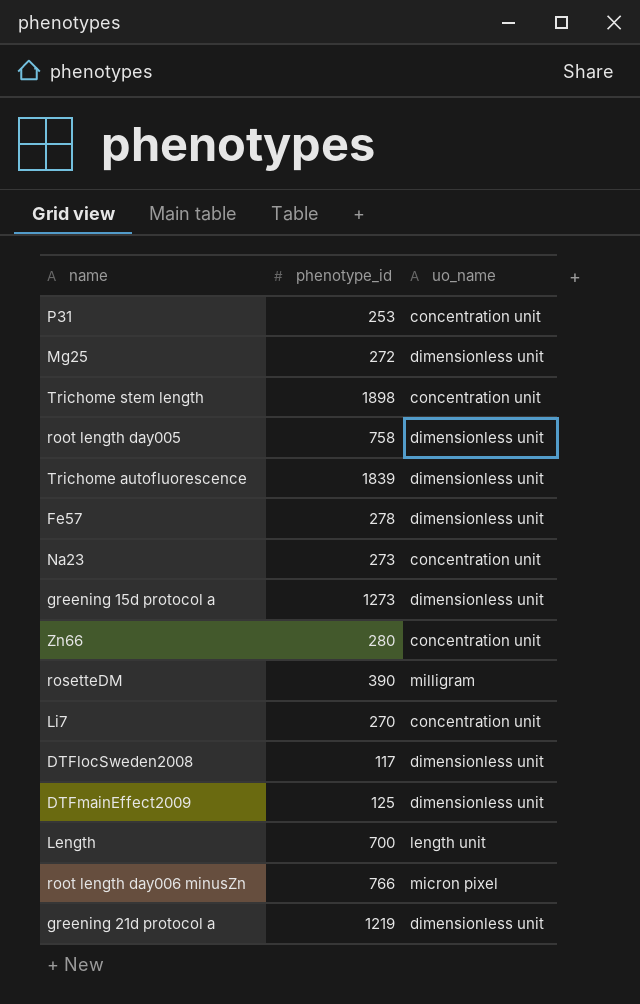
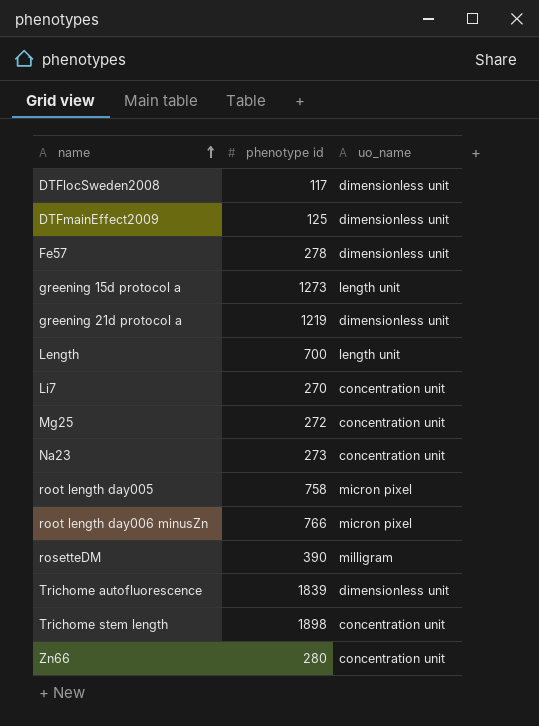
row order: none -> name ascending
column name: phenotype_id -> phenotype id
row P31: 253 | concentration unit -> none
greening 15d protocol a | uo_name: dimensionless unit -> length unit
Mg25 | uo_name: dimensionless unit -> concentration unit
root length day005 | uo_name: dimensionless unit -> micron pixel

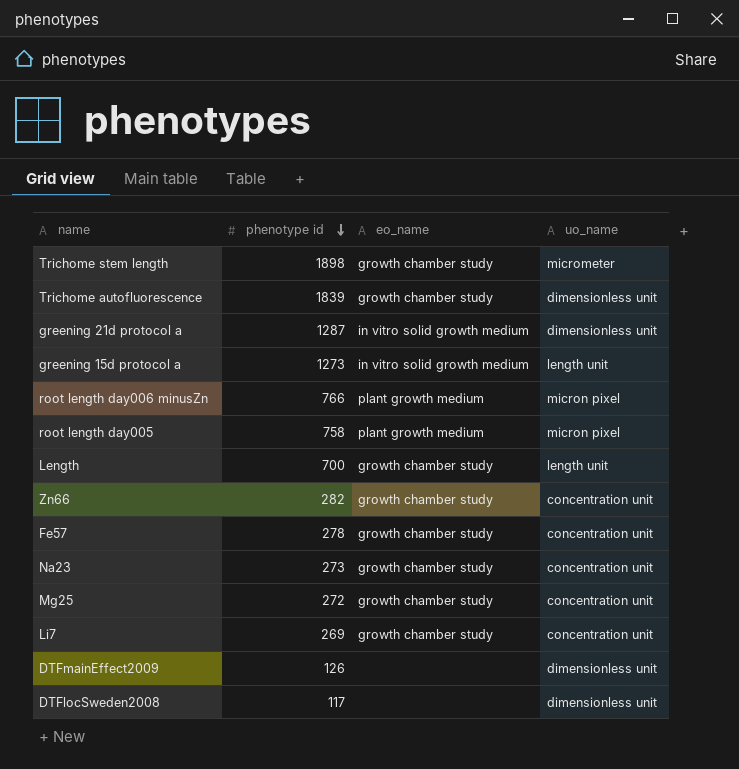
row order: name ascending -> phenotype id descending
column eo_name | position: none -> 3
row rosetteDM: 390 | milligram -> none
Trichome stem length | uo_name: concentration unit -> micrometer
greening 21d protocol a | phenotype id: 1219 -> 1287
Zn66 | phenotype id: 280 -> 282
Fe57 | uo_name: dimensionless unit -> concentration unit
Li7 | phenotype id: 270 -> 269
DTFmainEffect2009 | phenotype id: 125 -> 126

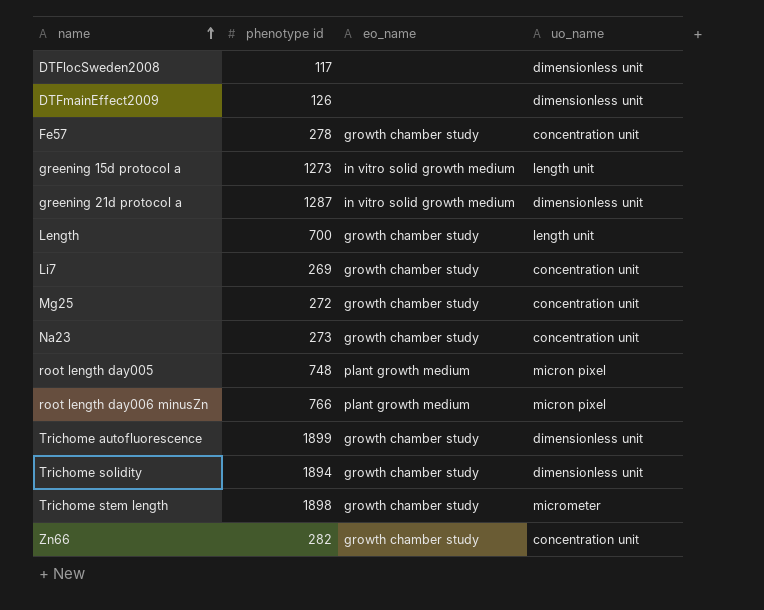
row order: phenotype id descending -> name ascending
root length day005 | phenotype id: 758 -> 748
Trichome autofluorescence | phenotype id: 1839 -> 1899
row Trichome solidity: none -> 1894 | growth chamber study | dimensionless unit

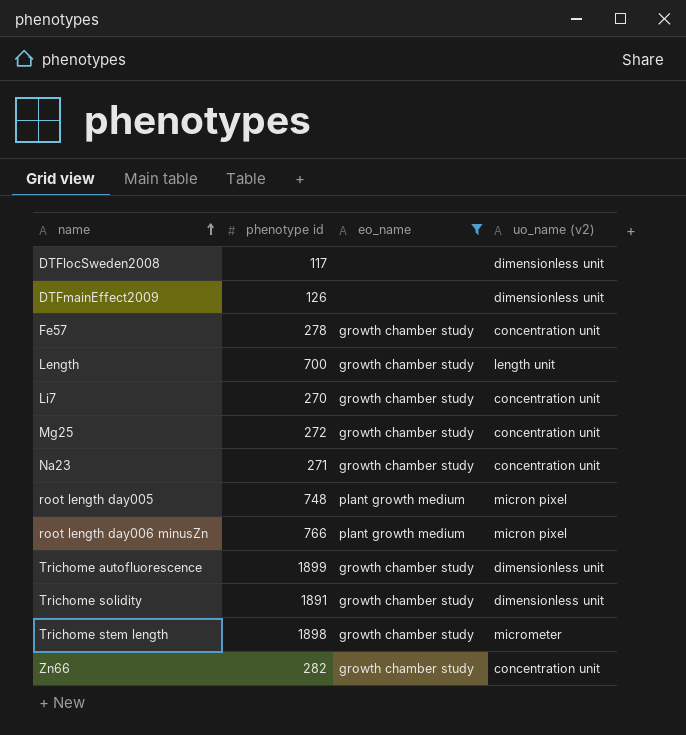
filter: none -> eo_name != in vitro solid growth medium
column name: uo_name -> uo_name (v2)
Li7 | phenotype id: 269 -> 270
Na23 | phenotype id: 273 -> 271
Trichome solidity | phenotype id: 1894 -> 1891

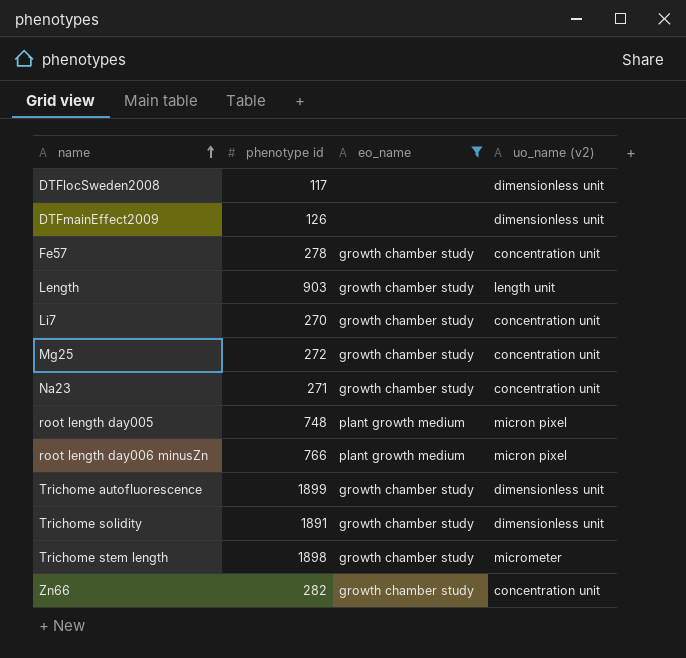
Length | phenotype id: 700 -> 903

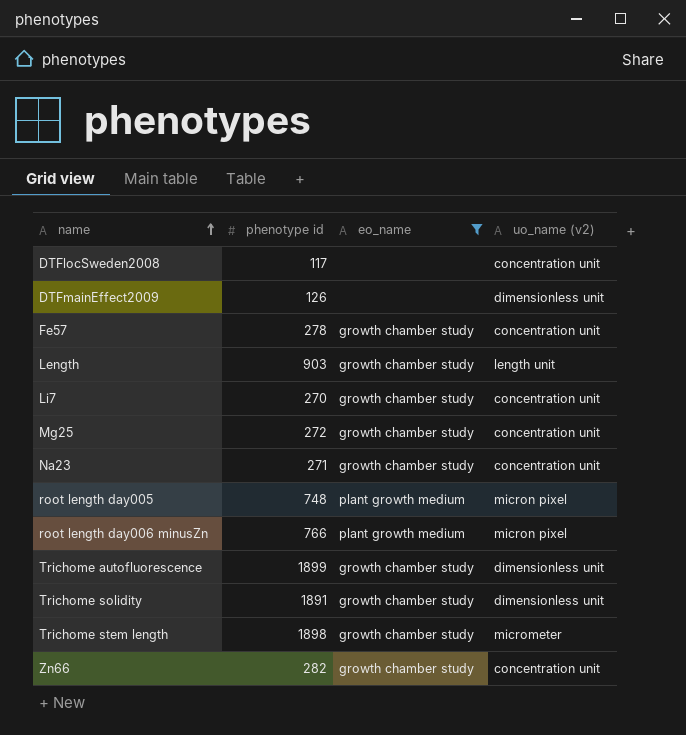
DTFlocSweden2008 | uo_name (v2): dimensionless unit -> concentration unit

